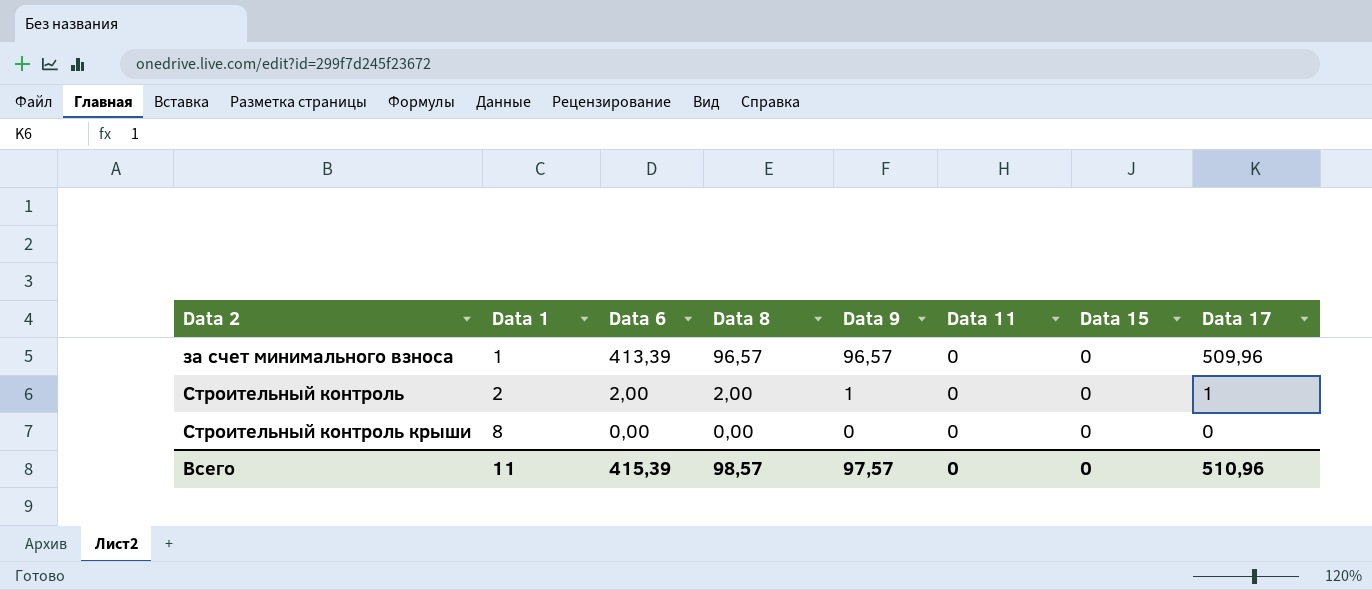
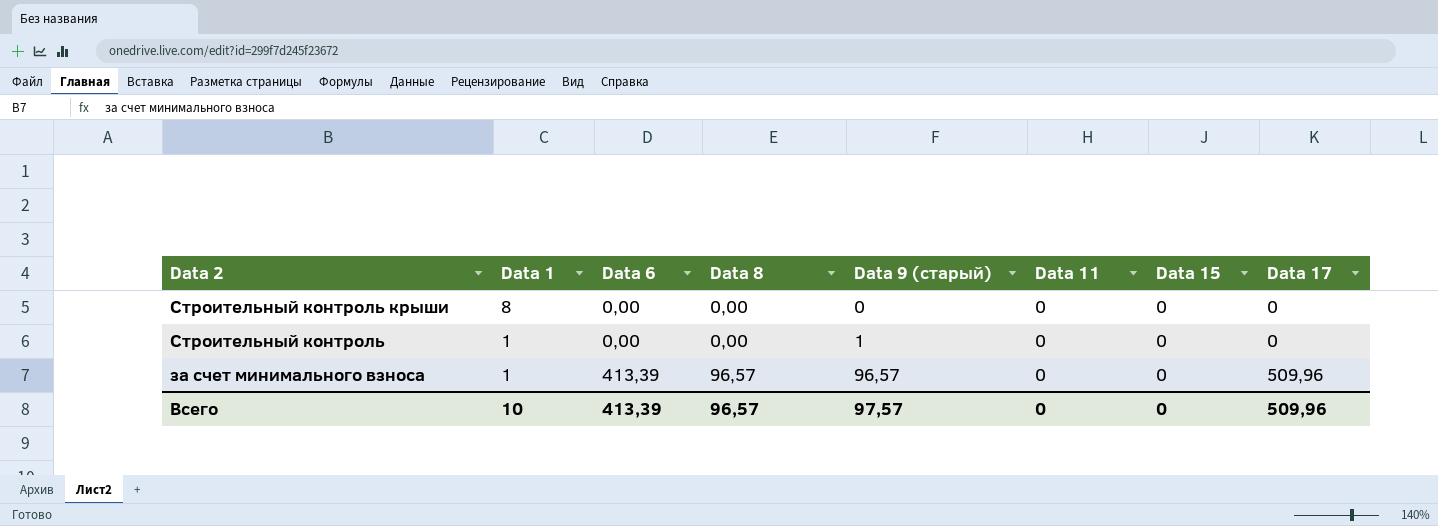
row order: Data 2 ascending -> Data 2 descending
column name: Data 9 -> Data 9 (старый)
Строительный контроль | Data 1: 2 -> 1
Строительный контроль | Data 6: 2,00 -> 0,00
Строительный контроль | Data 8: 2,00 -> 0,00
Строительный контроль | Data 17: 1 -> 0
Всего | Data 1: 11 -> 10
Всего | Data 6: 415,39 -> 413,39
Всего | Data 8: 98,57 -> 96,57
Всего | Data 17: 510,96 -> 509,96

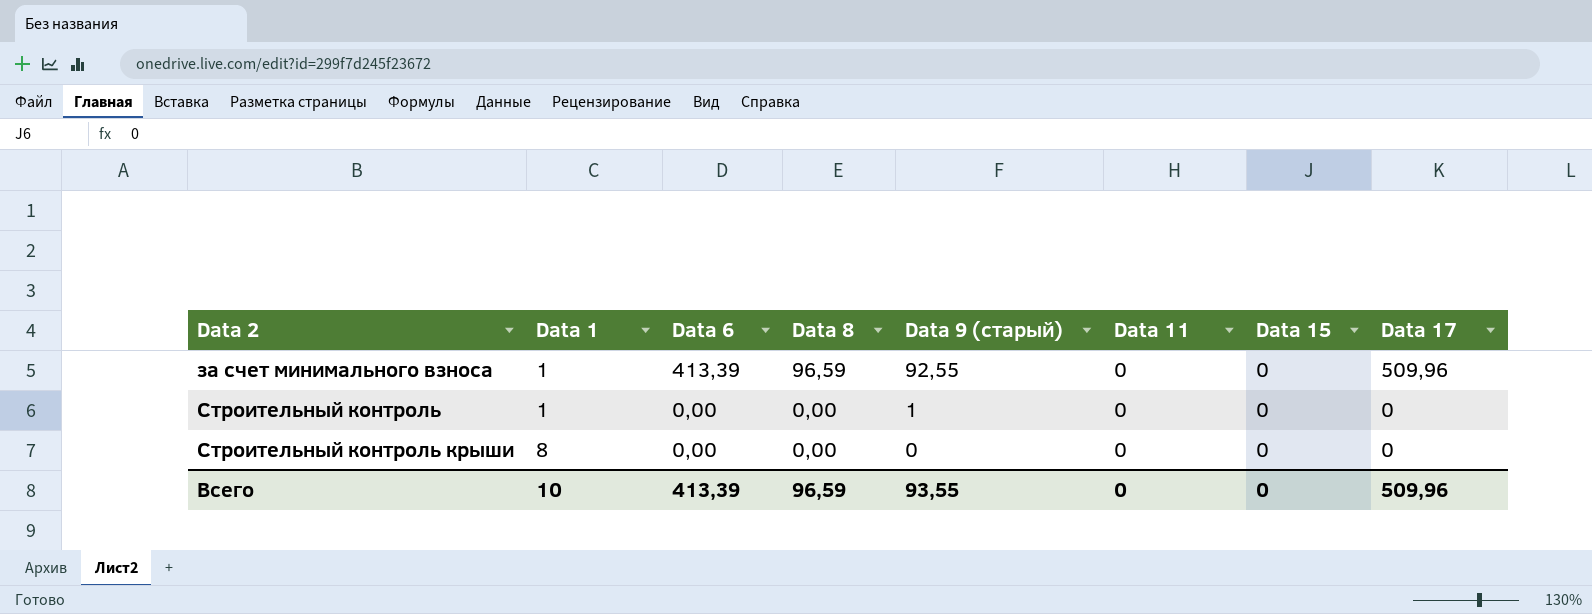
row order: Data 2 descending -> Data 2 ascending
за счет минимального взноса | Data 8: 96,57 -> 96,59
за счет минимального взноса | Data 9 (старый): 96,57 -> 92,55
Всего | Data 8: 96,57 -> 96,59
Всего | Data 9 (старый): 97,57 -> 93,55

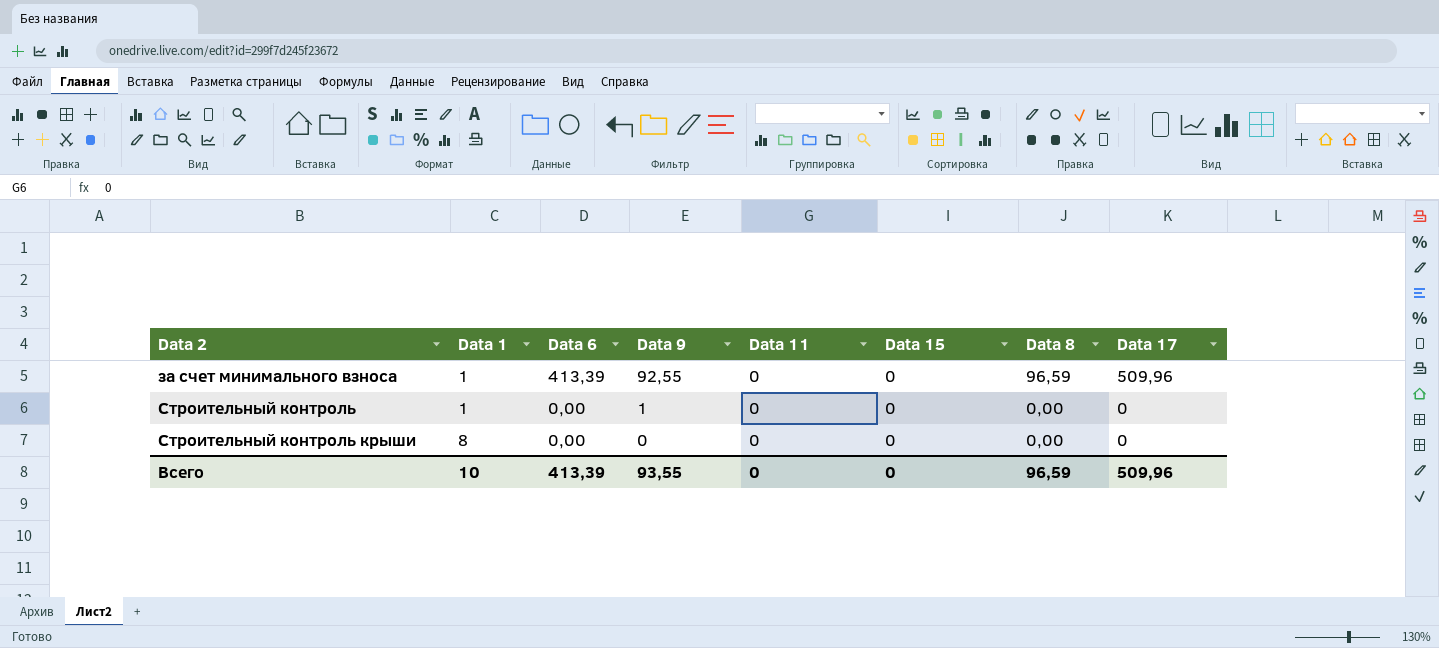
column name: Data 9 (старый) -> Data 9
column Data 8 | position: 4 -> 7

